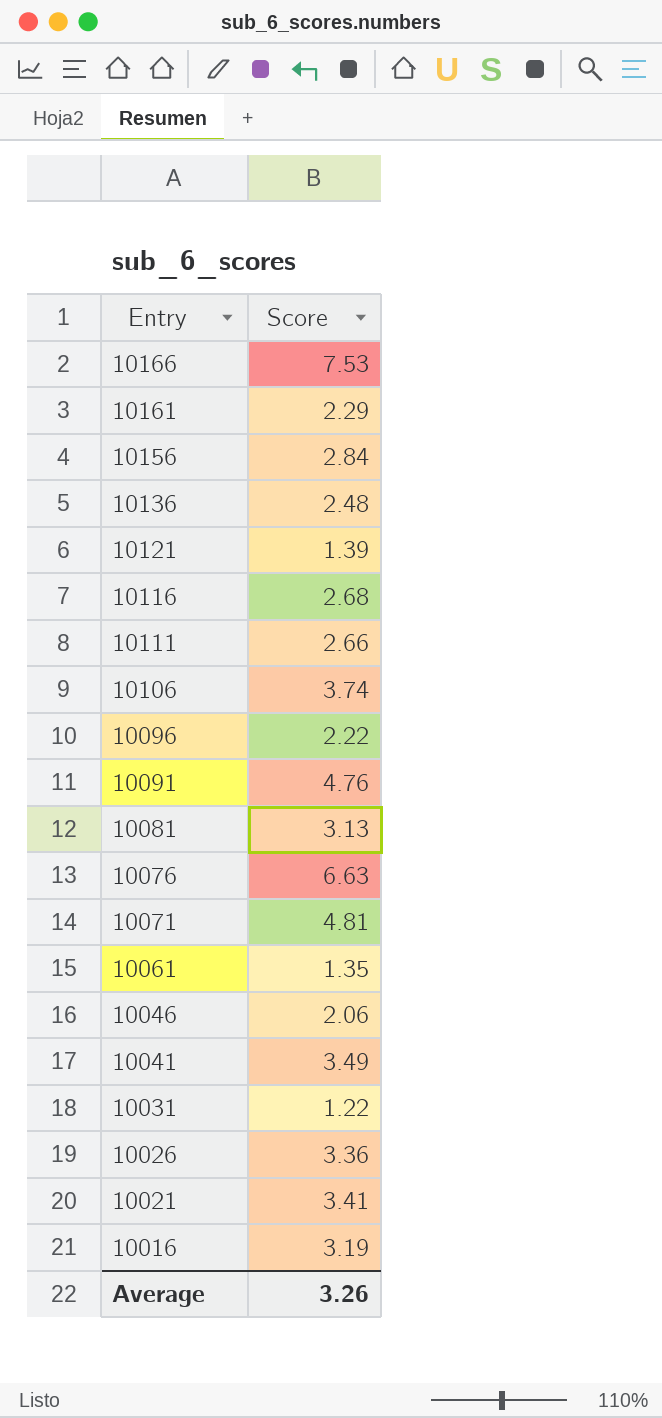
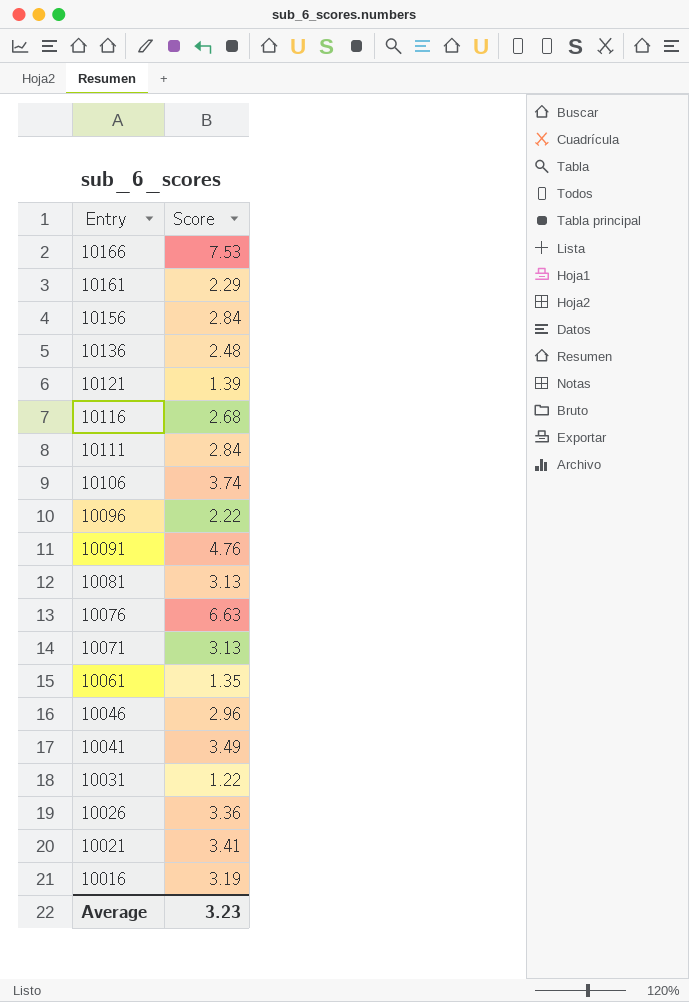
10111 | Score: 2.66 -> 2.84
10071 | Score: 4.81 -> 3.13
10046 | Score: 2.06 -> 2.96
Average | Score: 3.26 -> 3.23

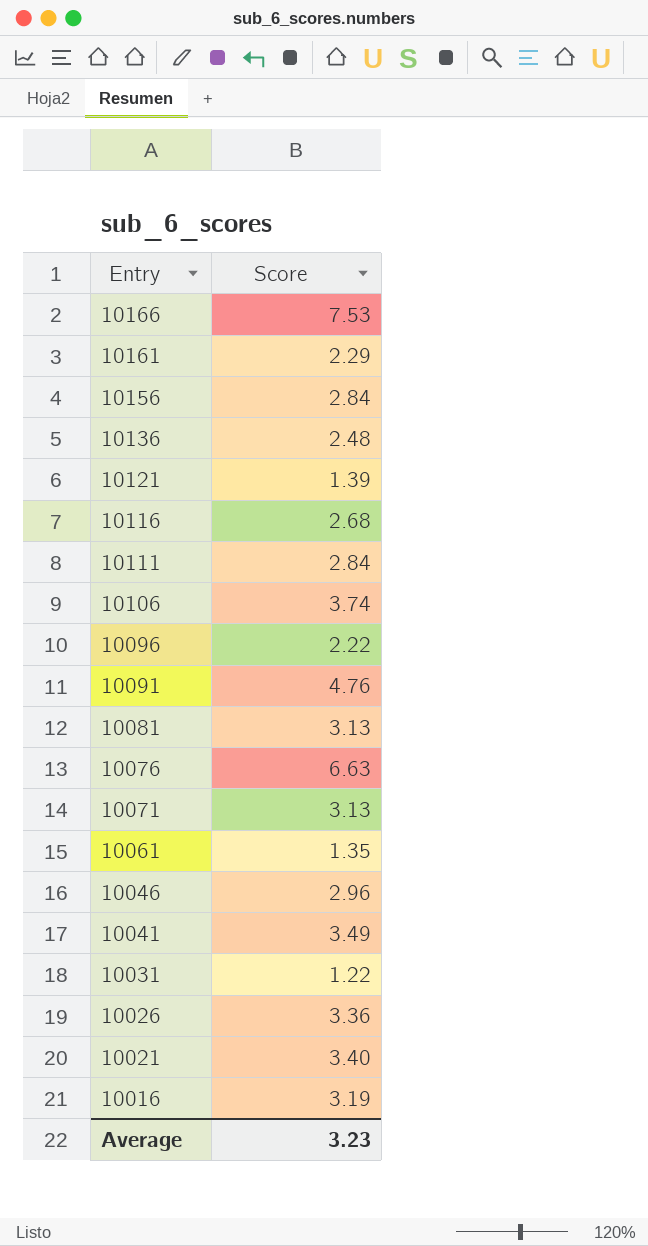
10021 | Score: 3.41 -> 3.40

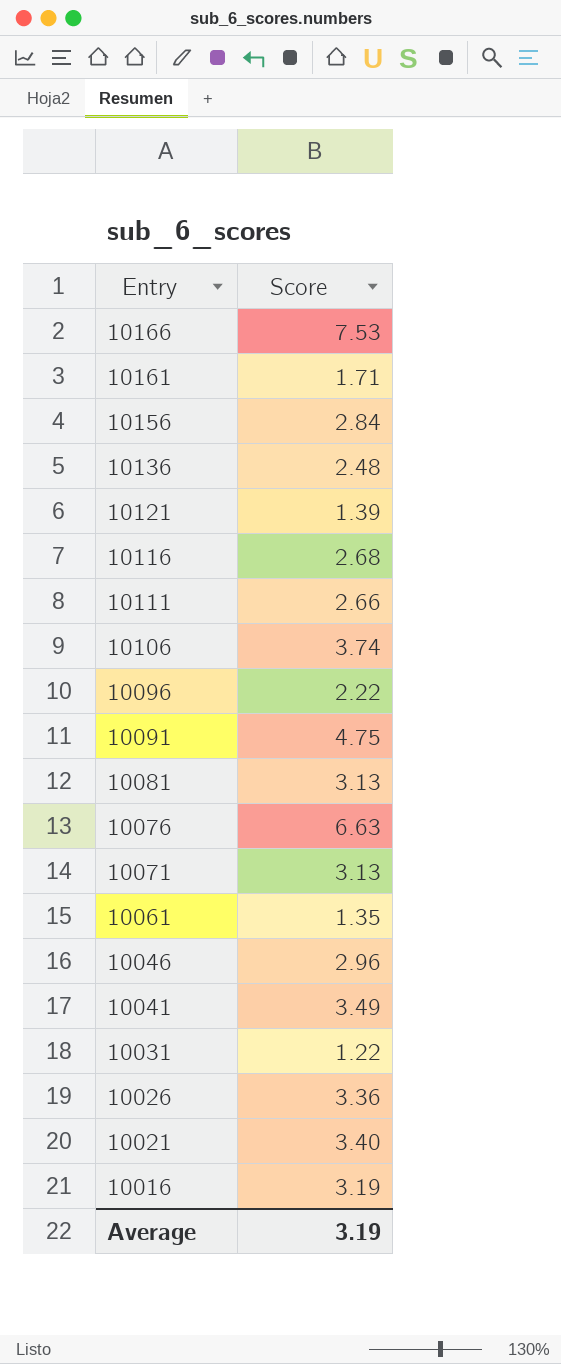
10161 | Score: 2.29 -> 1.71
10111 | Score: 2.84 -> 2.66
10091 | Score: 4.76 -> 4.75
Average | Score: 3.23 -> 3.19

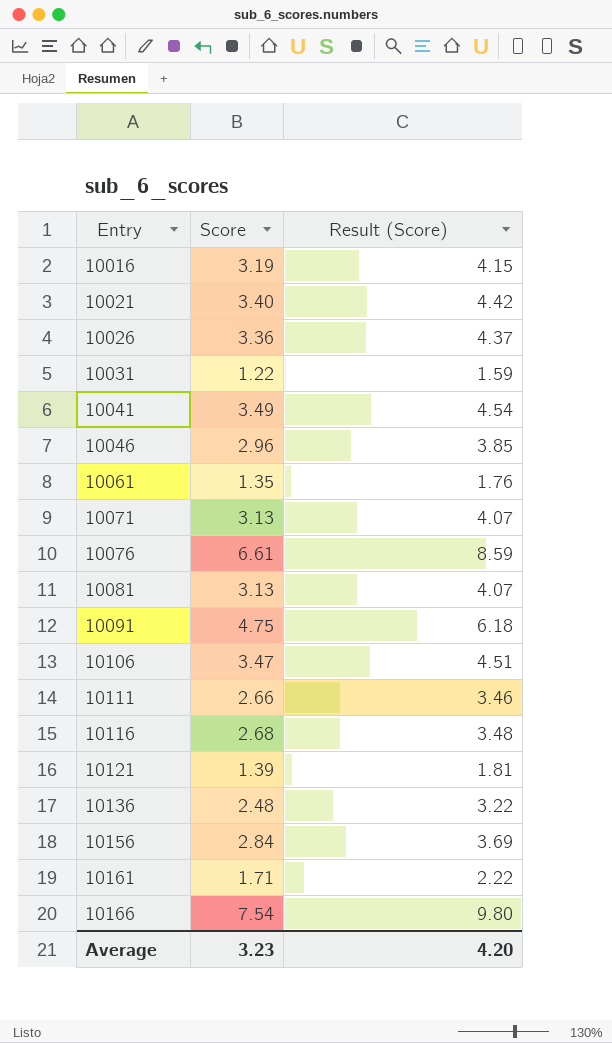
row order: Entry descending -> Entry ascending
column Result (Score) | formula: none -> [Score] * 1.3
row 10096: 2.22 -> none
10076 | Score: 6.63 -> 6.61
10106 | Score: 3.74 -> 3.47
10166 | Score: 7.53 -> 7.54
Average | Score: 3.19 -> 3.23

